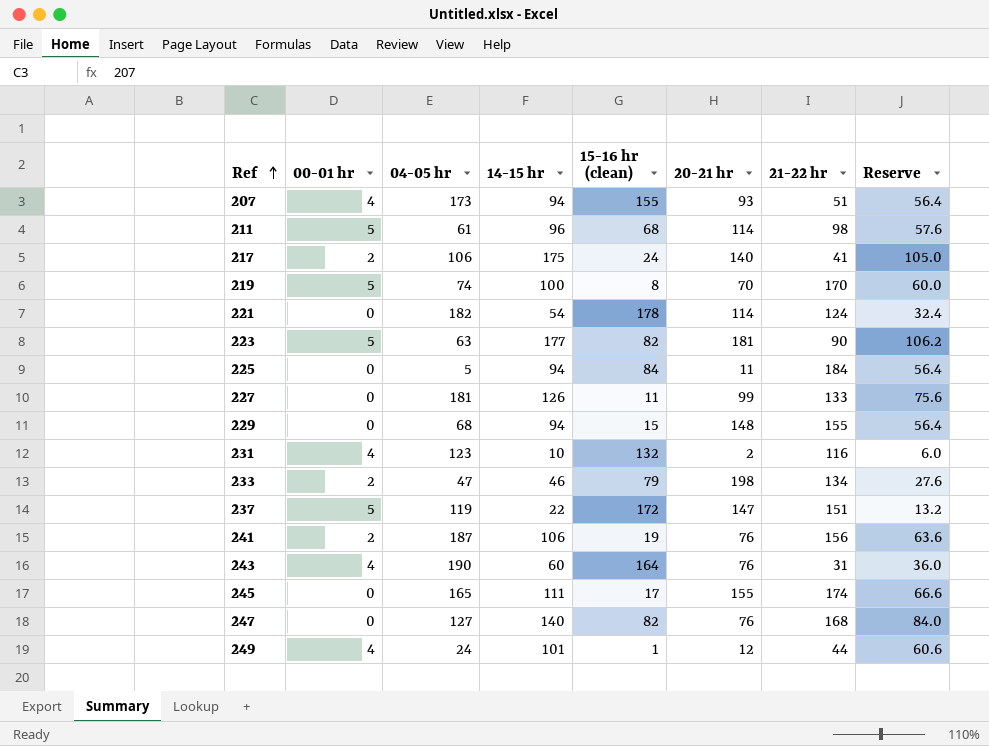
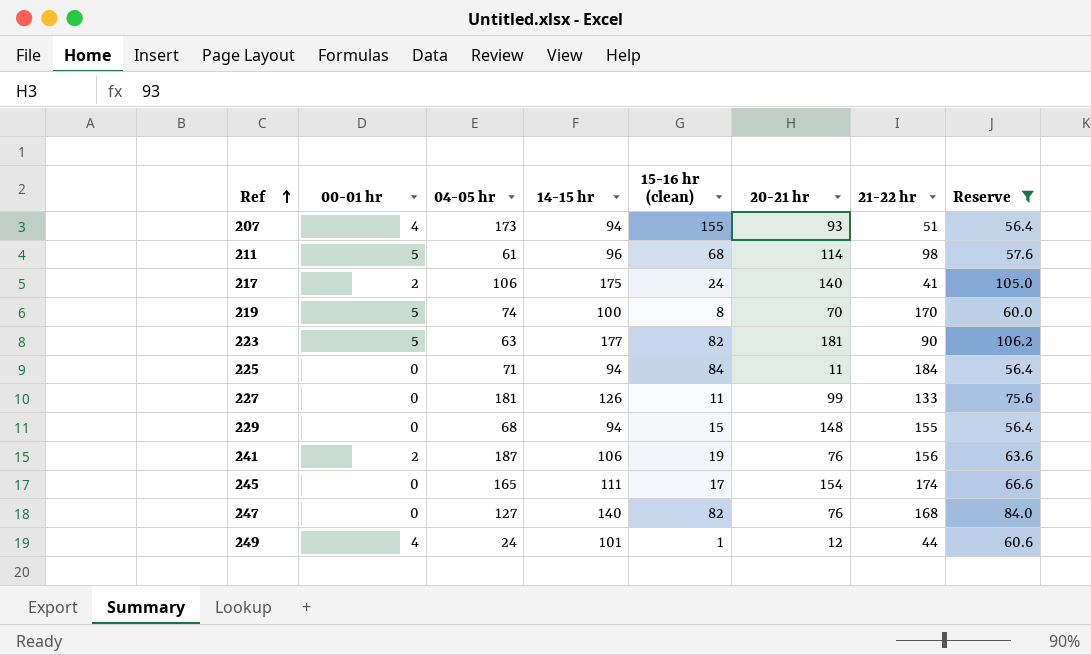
filter: none -> Reserve >= 56.4
225 | 04-05 hr: 5 -> 71
245 | 20-21 hr: 155 -> 154

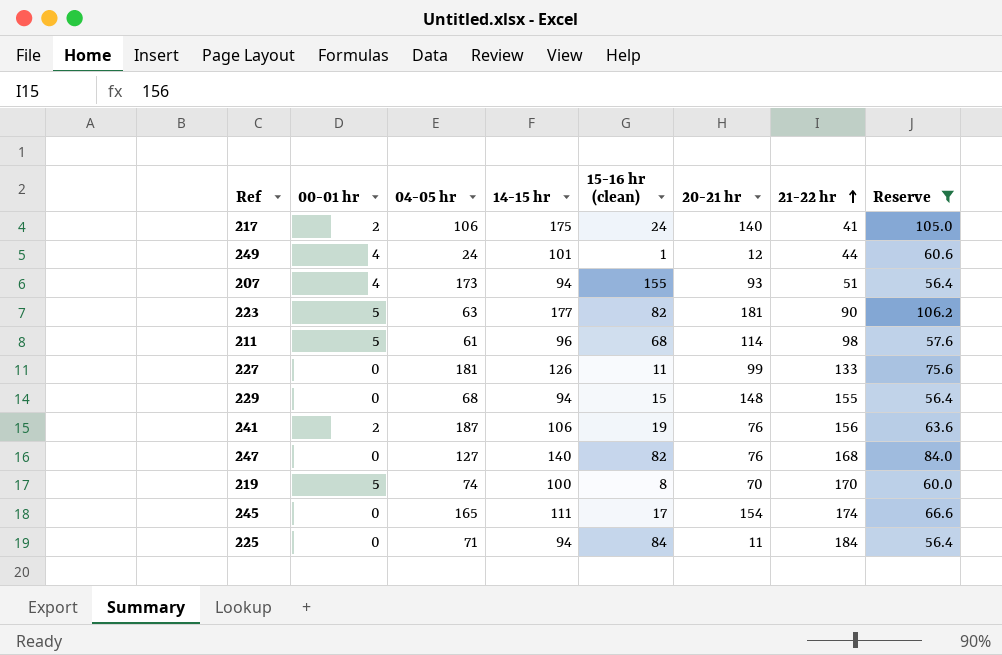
row order: Ref ascending -> 21-22 hr ascending

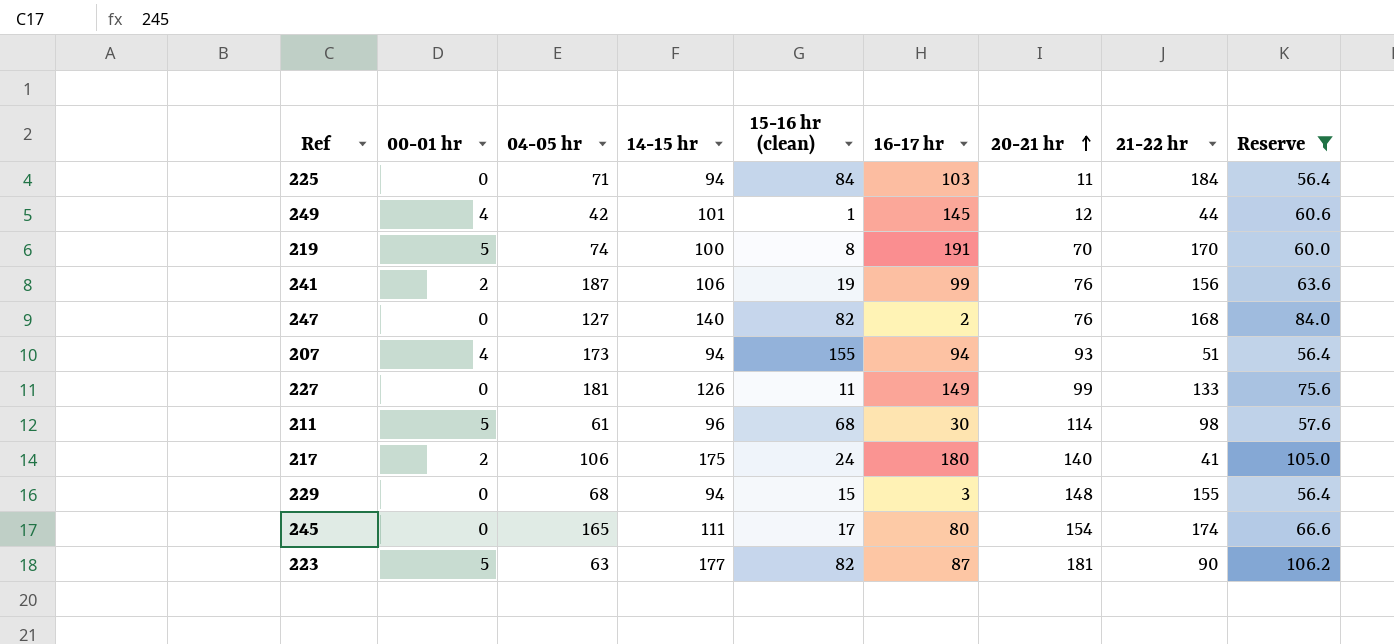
row order: 21-22 hr ascending -> 20-21 hr ascending
column 16-17 hr | position: none -> 6
249 | 04-05 hr: 24 -> 42

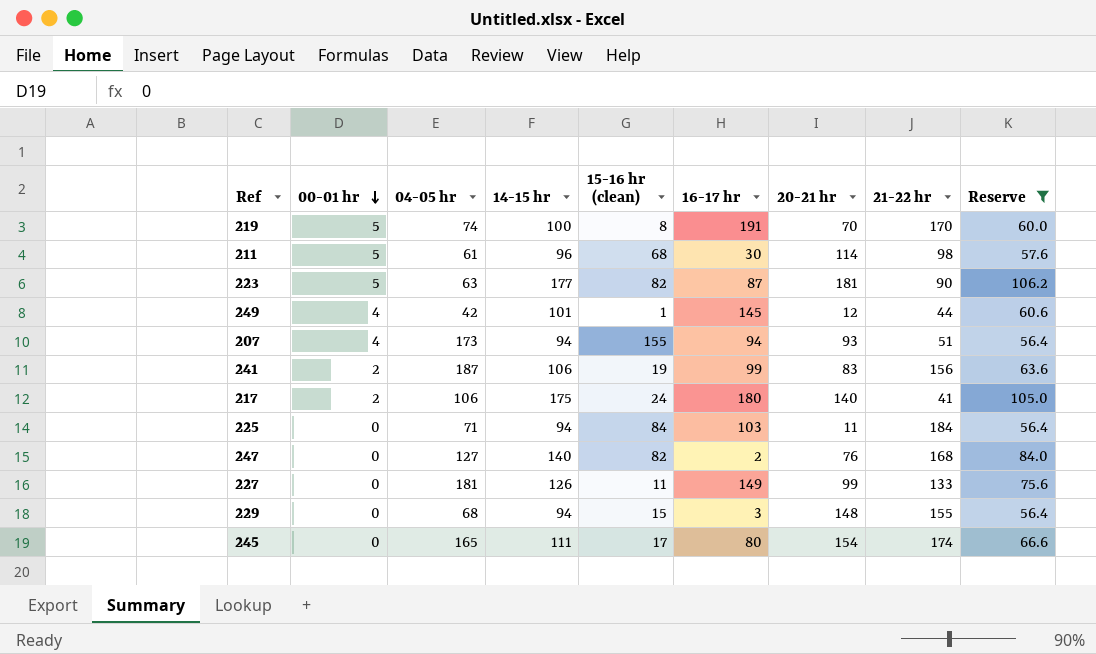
row order: 20-21 hr ascending -> 00-01 hr descending
241 | 20-21 hr: 76 -> 83

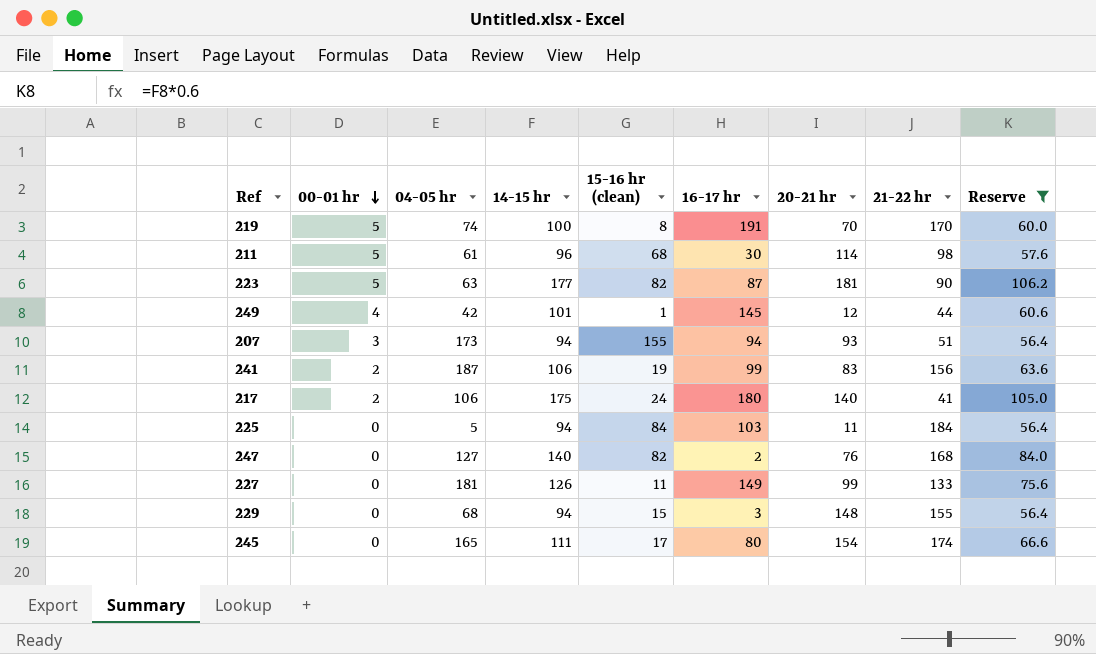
207 | 00-01 hr: 4 -> 3
225 | 04-05 hr: 71 -> 5

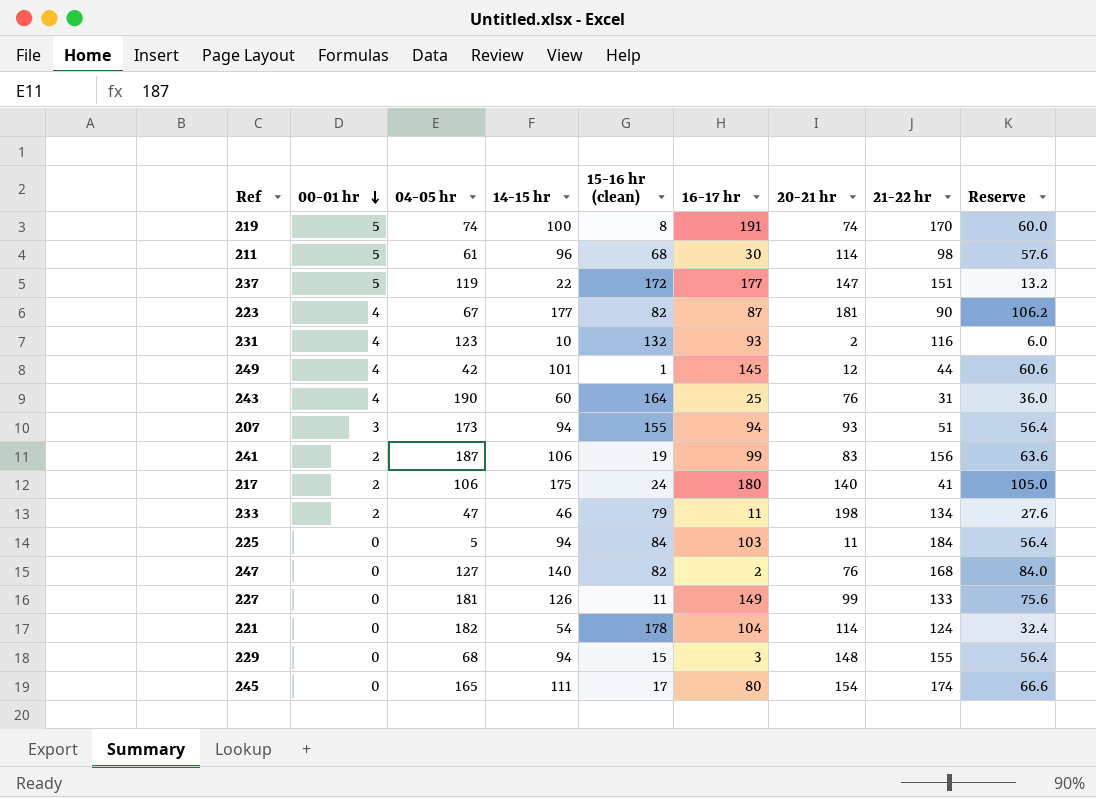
filter: Reserve >= 56.4 -> none
219 | 20-21 hr: 70 -> 74
223 | 00-01 hr: 5 -> 4
223 | 04-05 hr: 63 -> 67

